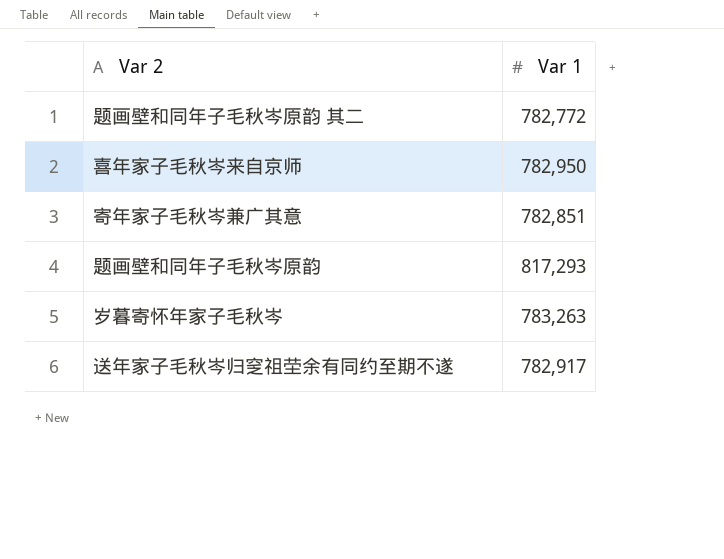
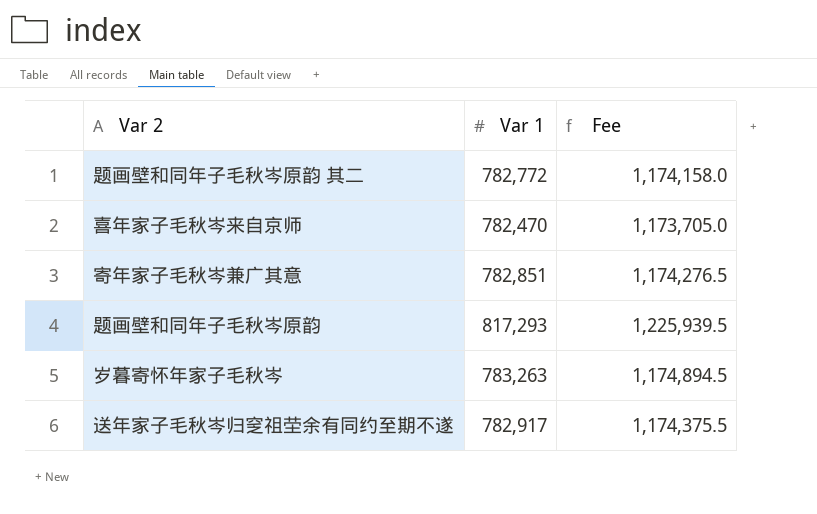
column Fee | formula: none -> [Var 1] * 1.5
喜年家子毛秋岑来自京师 | Var 1: 782,950 -> 782,470

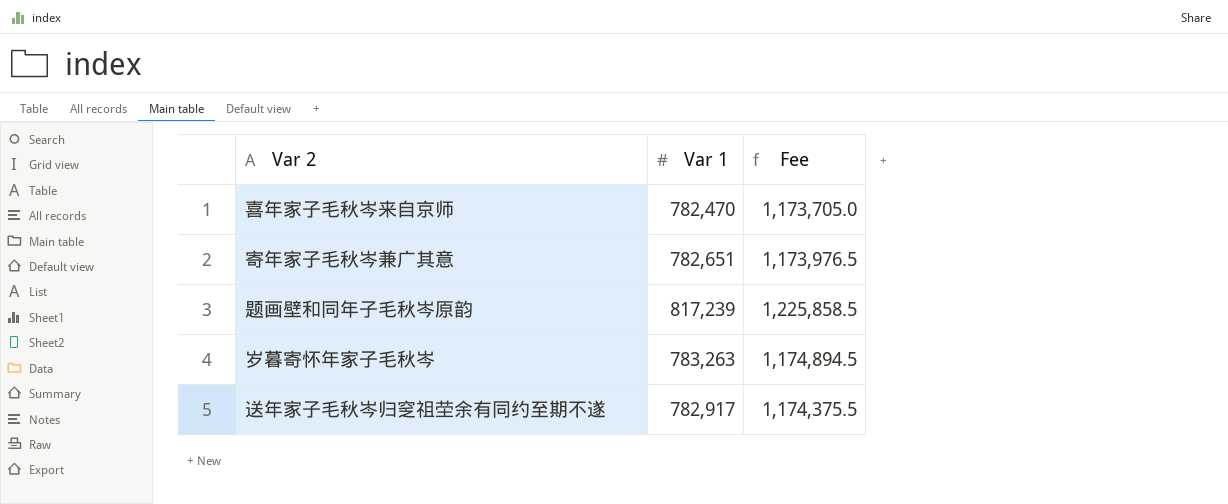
row 题画壁和同年子毛秋岑原韵 其二: 782,772 | 1,174,158.0 -> none
寄年家子毛秋岑兼广其意 | Var 1: 782,851 -> 782,651
寄年家子毛秋岑兼广其意 | Fee: 1,174,276.5 -> 1,173,976.5
题画壁和同年子毛秋岑原韵 | Var 1: 817,293 -> 817,239
题画壁和同年子毛秋岑原韵 | Fee: 1,225,939.5 -> 1,225,858.5

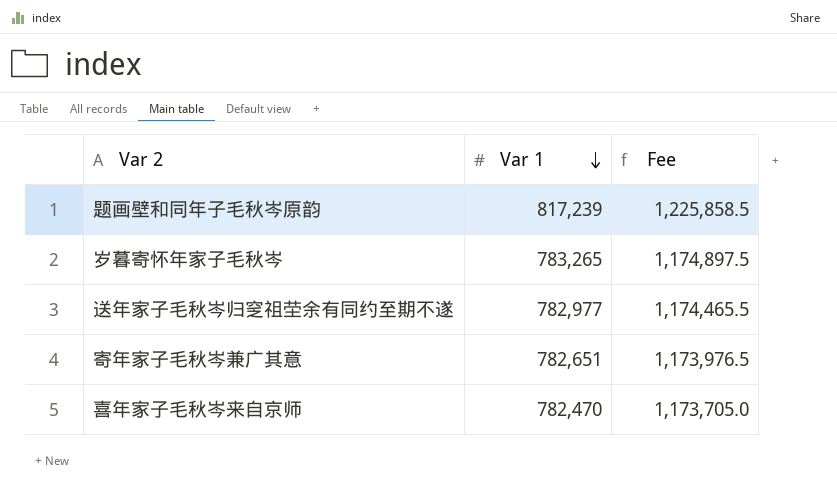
row order: none -> Var 1 descending
岁暮寄怀年家子毛秋岑 | Var 1: 783,263 -> 783,265
岁暮寄怀年家子毛秋岑 | Fee: 1,174,894.5 -> 1,174,897.5
送年家子毛秋岑归窆祖茔余有同约至期不遂 | Var 1: 782,917 -> 782,977
送年家子毛秋岑归窆祖茔余有同约至期不遂 | Fee: 1,174,375.5 -> 1,174,465.5

